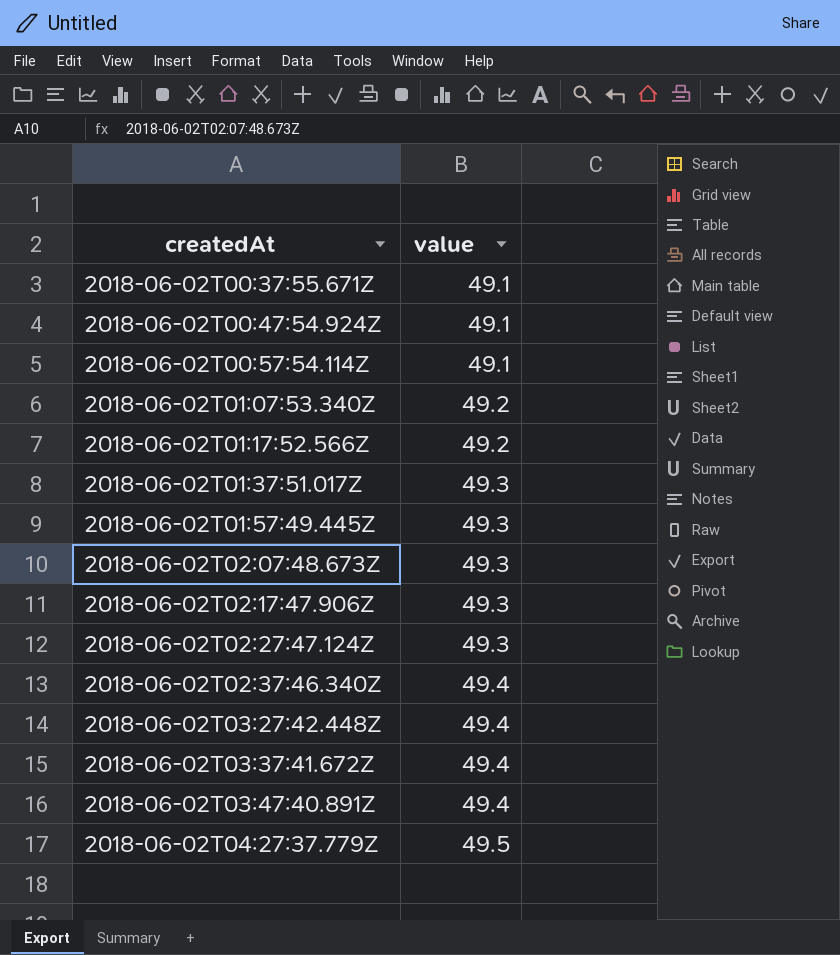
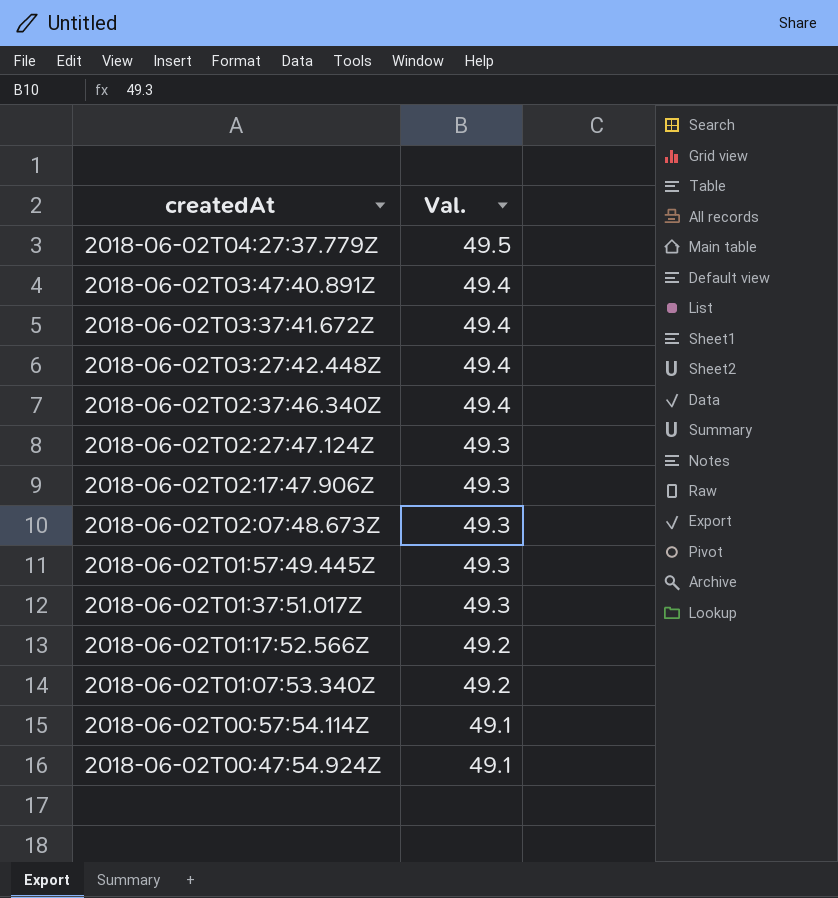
row order: createdAt ascending -> createdAt descending
column name: value -> Val.
row 2018-06-02T00:37:55.671Z: 49.1 -> none

